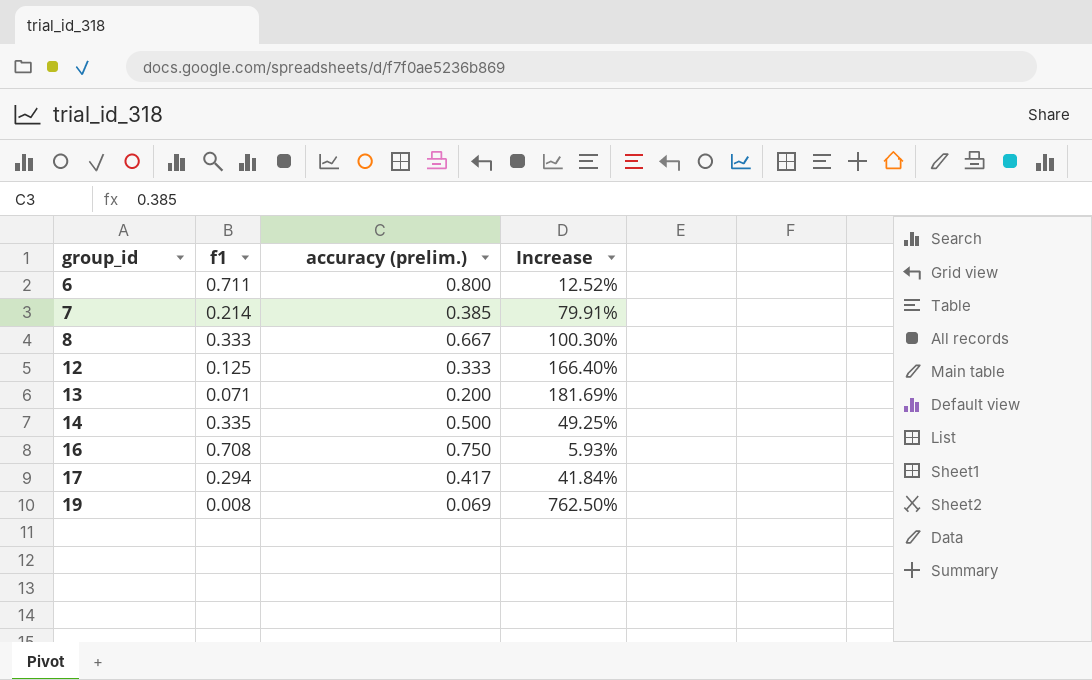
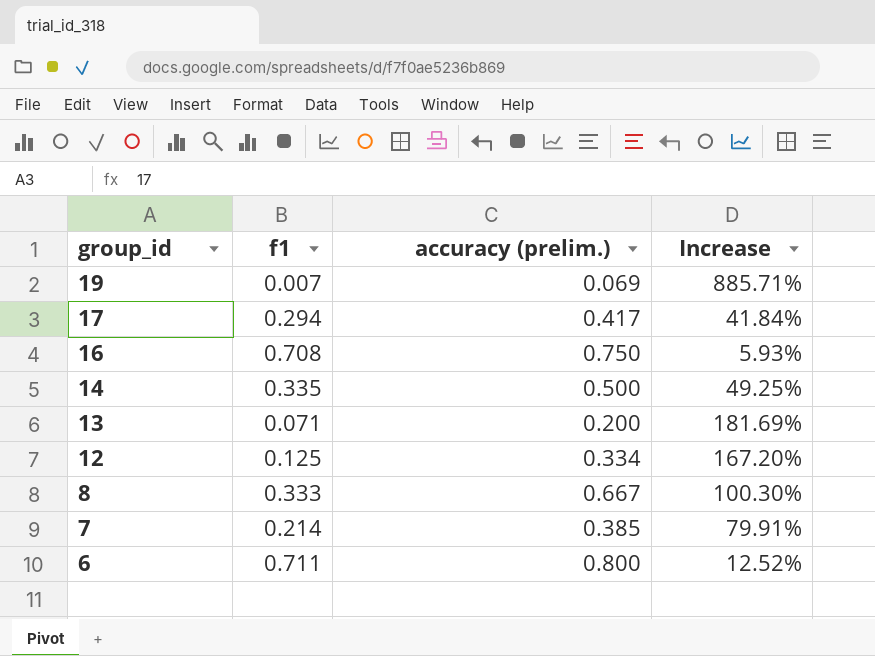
row order: group_id ascending -> group_id descending
19 | f1: 0.008 -> 0.007
19 | Increase: 762.50% -> 885.71%
12 | accuracy (prelim.): 0.333 -> 0.334
12 | Increase: 166.40% -> 167.20%

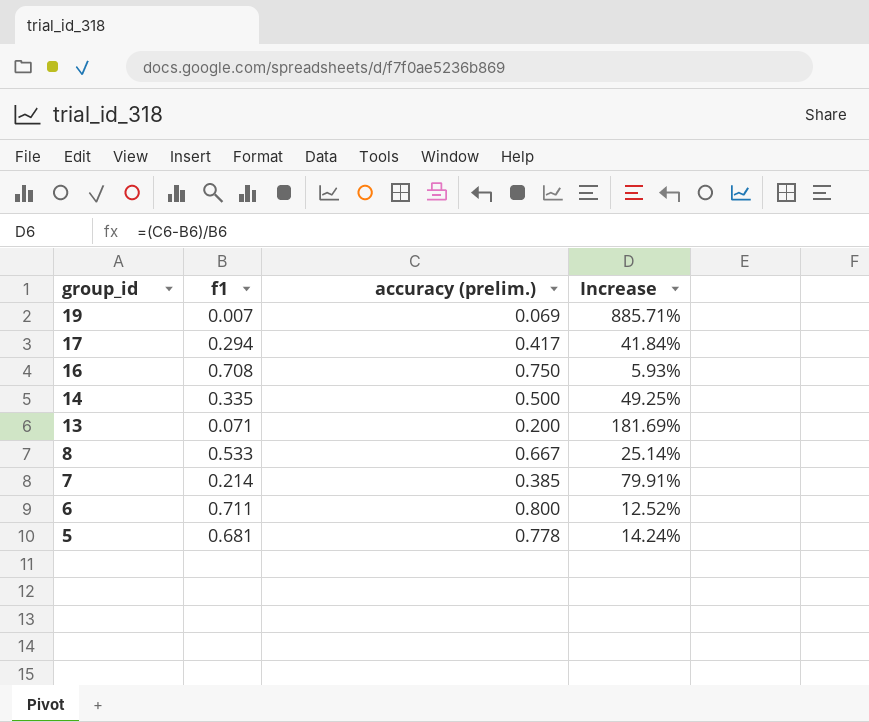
row 12: 0.125 | 0.334 | 167.20% -> none
8 | f1: 0.333 -> 0.533
8 | Increase: 100.30% -> 25.14%
row 5: none -> 0.681 | 0.778 | 14.24%

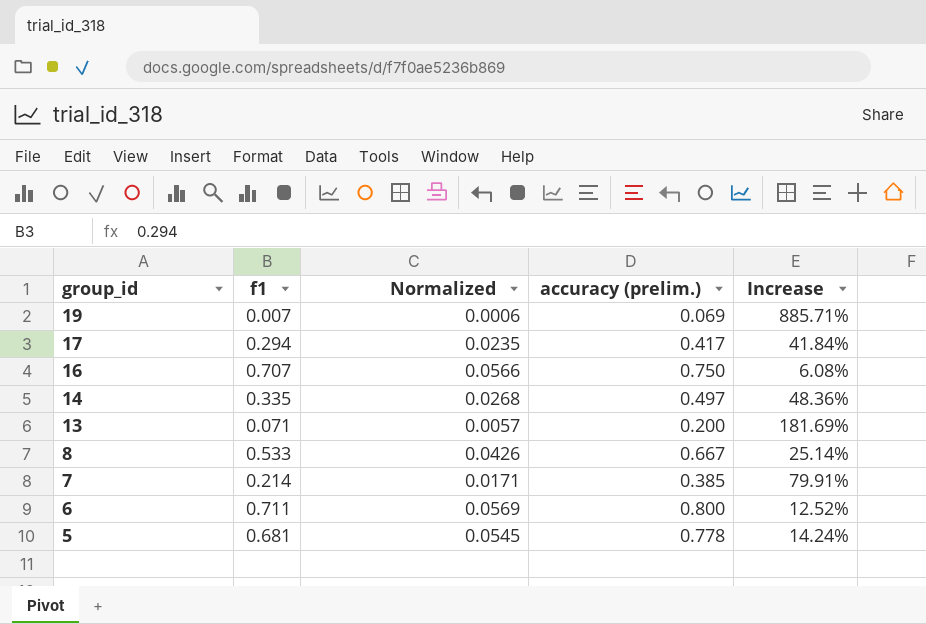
column Normalized | formula: none -> [f1] * 0.08
16 | f1: 0.708 -> 0.707
16 | Increase: 5.93% -> 6.08%
14 | accuracy (prelim.): 0.500 -> 0.497
14 | Increase: 49.25% -> 48.36%

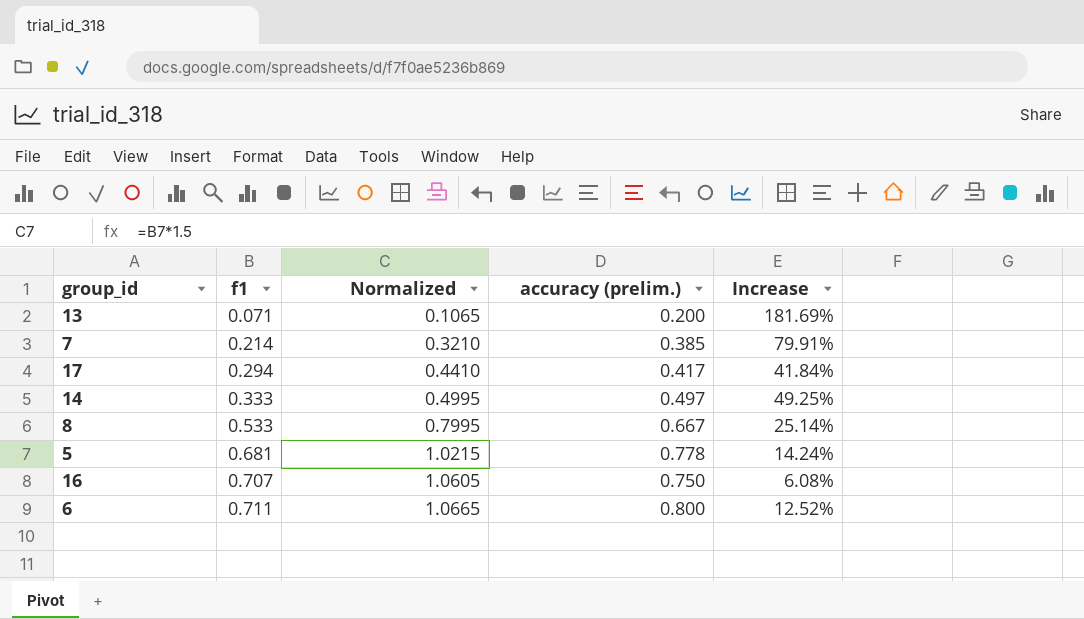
row order: group_id descending -> f1 ascending
column Normalized | formula: [f1] * 0.08 -> [f1] * 1.5
row 19: 0.007 | 0.0006 | 0.069 | 885.71% -> none
14 | f1: 0.335 -> 0.333
14 | Increase: 48.36% -> 49.25%

